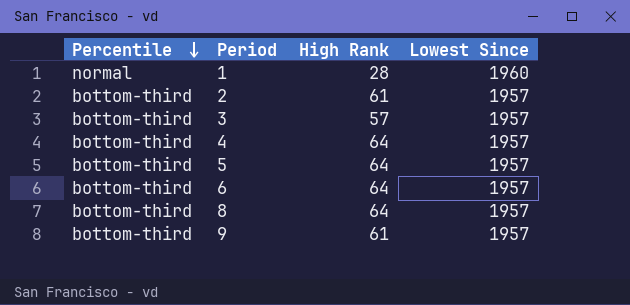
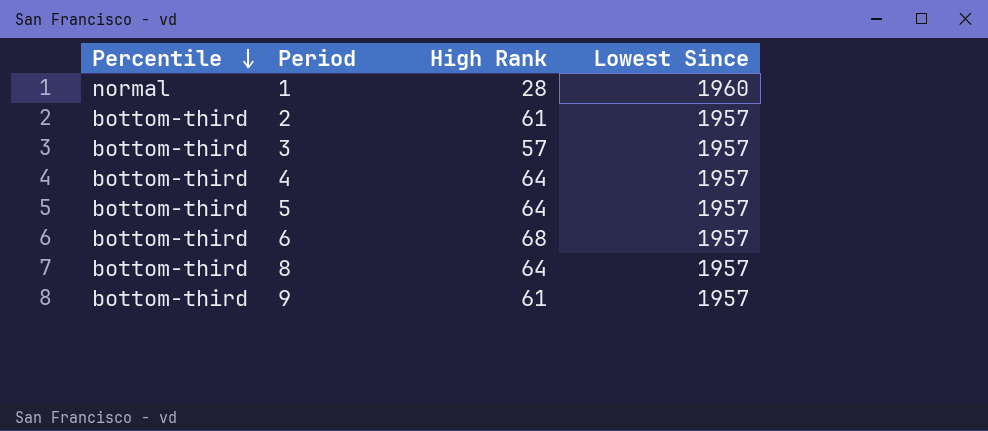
6 | High Rank: 64 -> 68

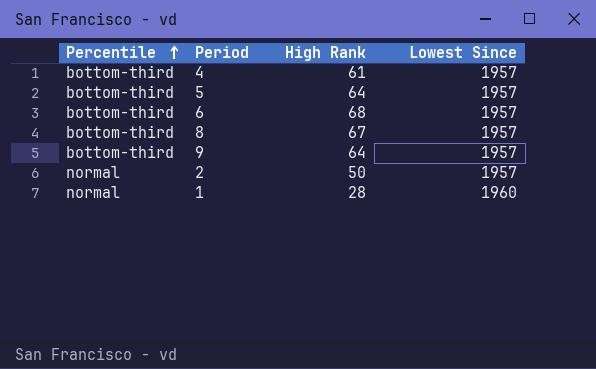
row order: Percentile descending -> Percentile ascending
row 3: bottom-third | 57 | 1957 -> none
4 | High Rank: 64 -> 61
8 | High Rank: 64 -> 67
9 | High Rank: 61 -> 64
2 | Percentile: bottom-third -> normal
2 | High Rank: 61 -> 50

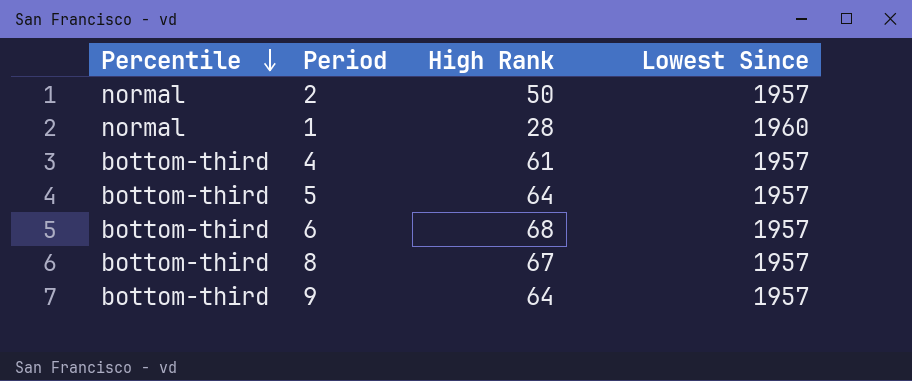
row order: Percentile ascending -> Percentile descending

